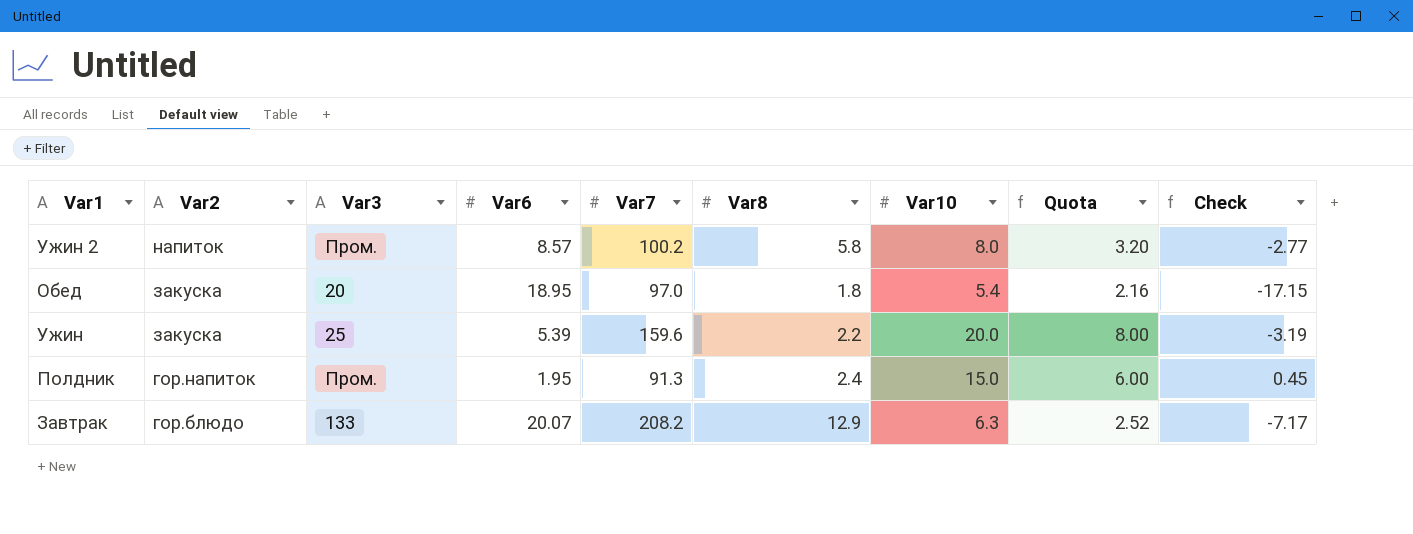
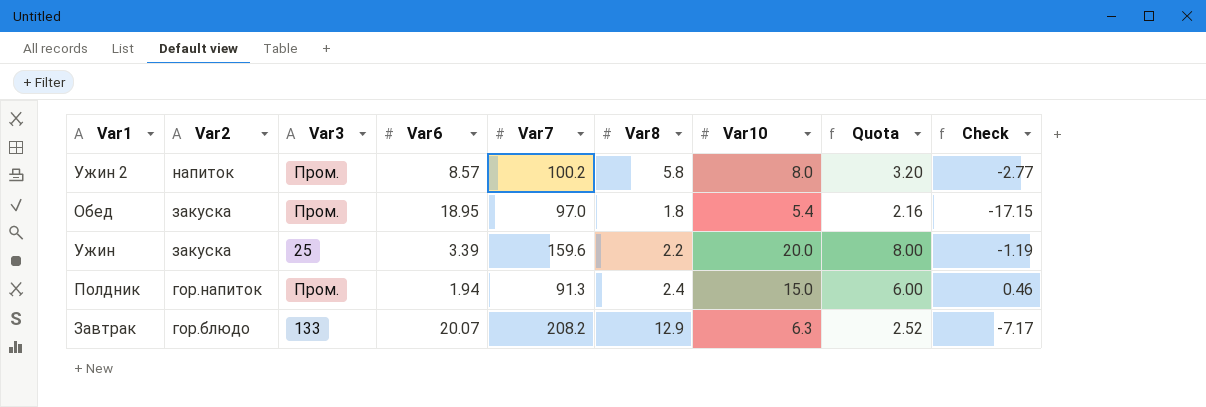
Обед | Var3: 20 -> Пром.
Ужин | Var6: 5.39 -> 3.39
Ужин | Check: -3.19 -> -1.19
Полдник | Var6: 1.95 -> 1.94
Полдник | Check: 0.45 -> 0.46

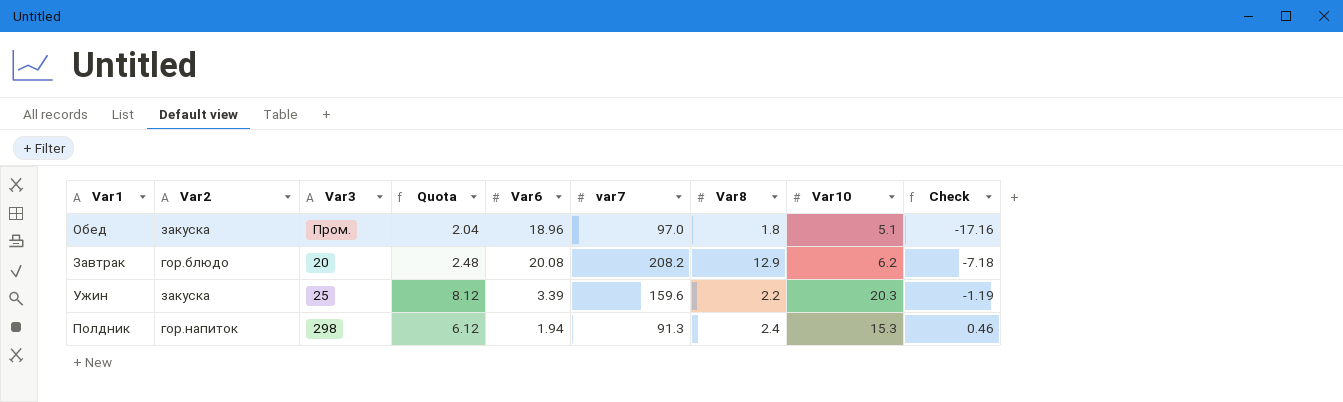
row order: Var2 descending -> Check ascending
column Quota | position: 8 -> 4
column name: Var7 -> var7
row Ужин 2: напиток | Пром. | 8.57 | 100.2 | 5.8 | 8.0 | 3.20 | -2.77 -> none
Обед | Quota: 2.16 -> 2.04
Обед | Var6: 18.95 -> 18.96
Обед | Var10: 5.4 -> 5.1
Обед | Check: -17.15 -> -17.16
Завтрак | Var3: 133 -> 20
Завтрак | Quota: 2.52 -> 2.48
Завтрак | Var6: 20.07 -> 20.08
Завтрак | Var10: 6.3 -> 6.2
Завтрак | Check: -7.17 -> -7.18
Ужин | Quota: 8.00 -> 8.12
Ужин | Var10: 20.0 -> 20.3
Полдник | Var3: Пром. -> 298
Полдник | Quota: 6.00 -> 6.12
Полдник | Var10: 15.0 -> 15.3

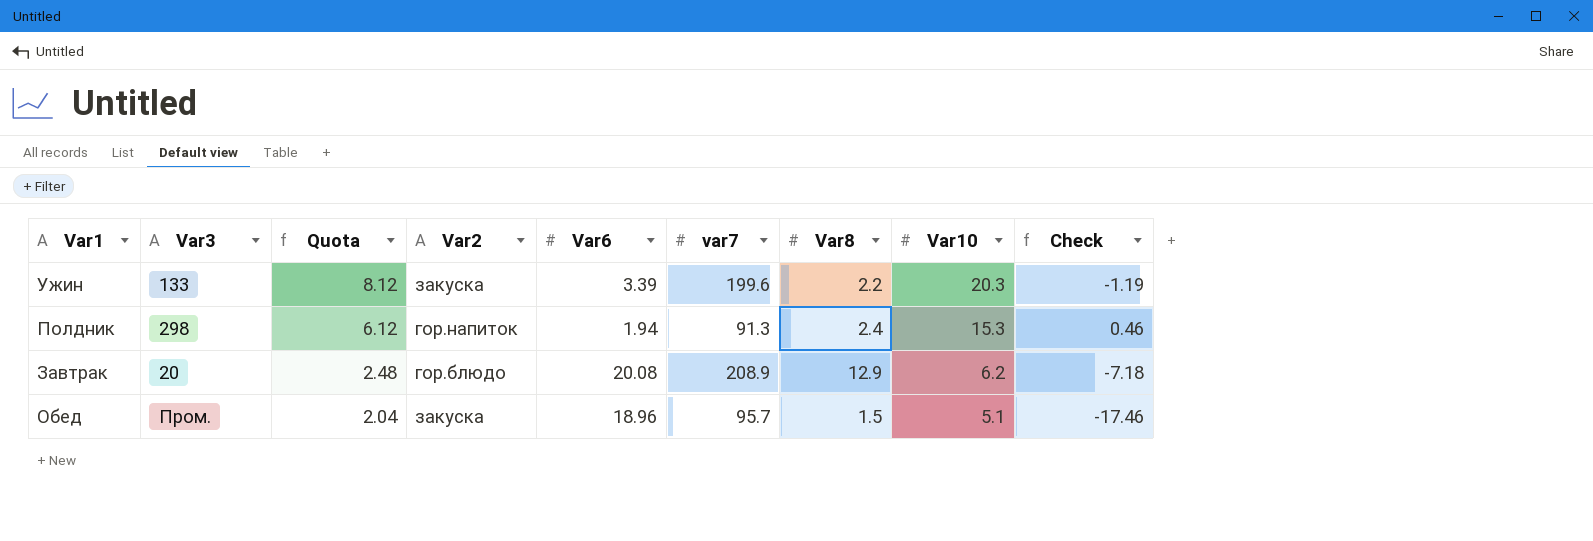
row order: Check ascending -> Quota descending
column Var2 | position: 2 -> 4
Ужин | Var3: 25 -> 133
Ужин | var7: 159.6 -> 199.6
Завтрак | var7: 208.2 -> 208.9
Обед | var7: 97.0 -> 95.7
Обед | Var8: 1.8 -> 1.5
Обед | Check: -17.16 -> -17.46

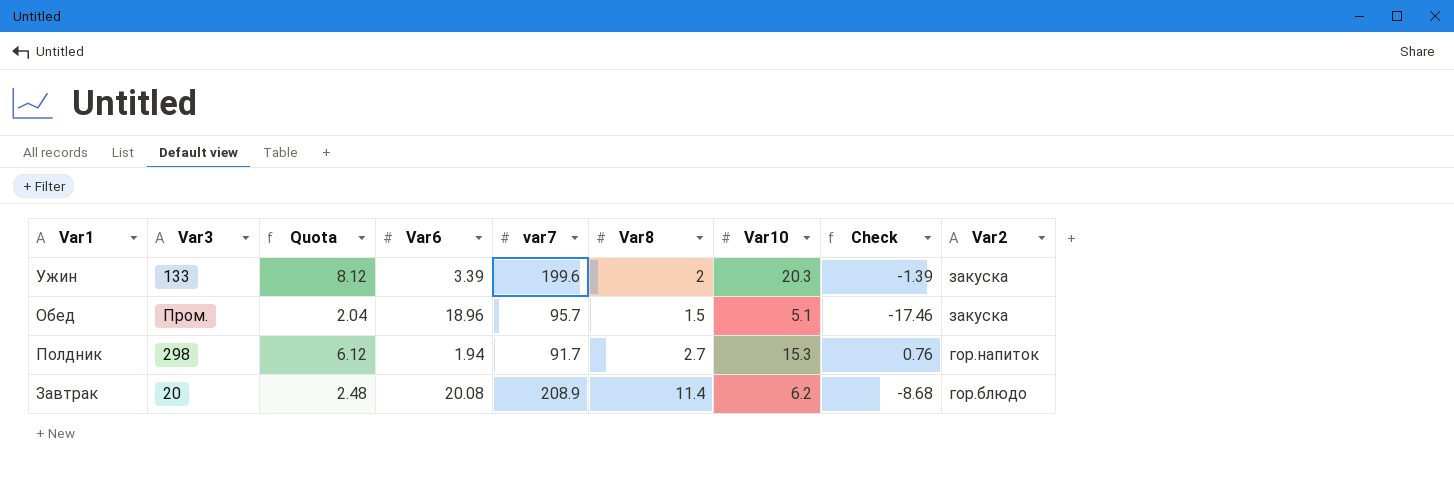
row order: Quota descending -> Var2 descending
column Var2 | position: 4 -> 9
Ужин | Var8: 2.2 -> 2
Ужин | Check: -1.19 -> -1.39
Полдник | var7: 91.3 -> 91.7
Полдник | Var8: 2.4 -> 2.7
Полдник | Check: 0.46 -> 0.76
Завтрак | Var8: 12.9 -> 11.4
Завтрак | Check: -7.18 -> -8.68

